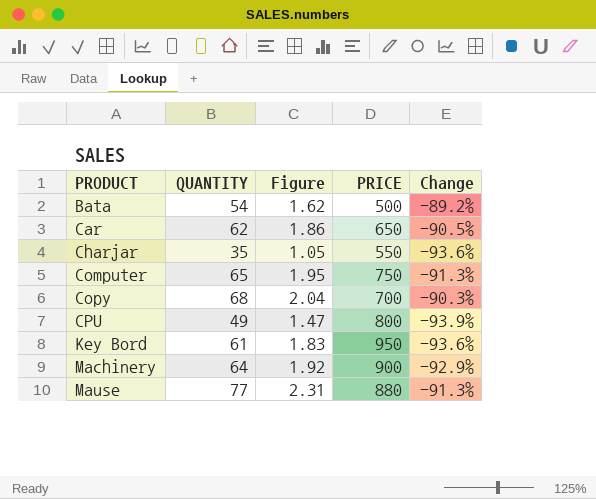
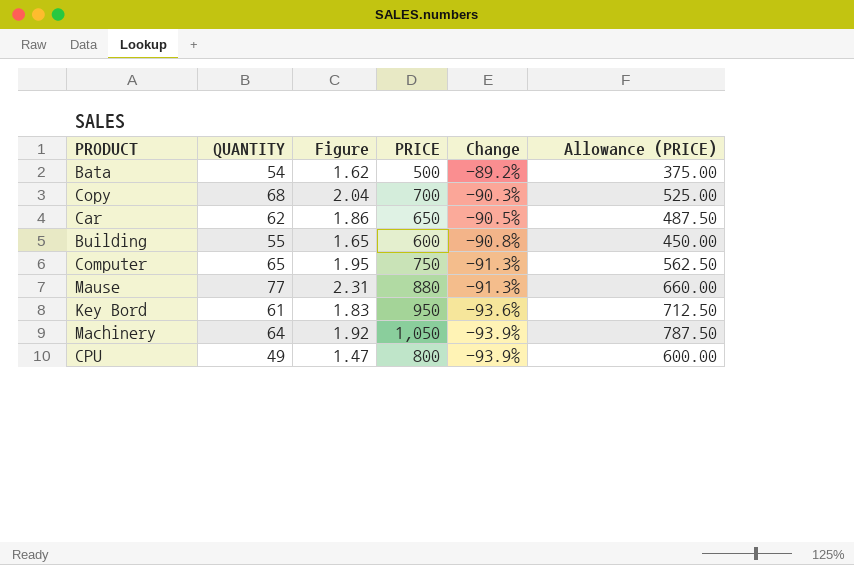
row order: PRODUCT ascending -> Change descending
column Allowance (PRICE) | formula: none -> [PRICE] * 0.75
row Charjar: 35 | 1.05 | 550 | -93.6% -> none
row Building: none -> 55 | 1.65 | 600 | -90.8% | 450.00
Machinery | PRICE: 900 -> 1,050
Machinery | Change: -92.9% -> -93.9%

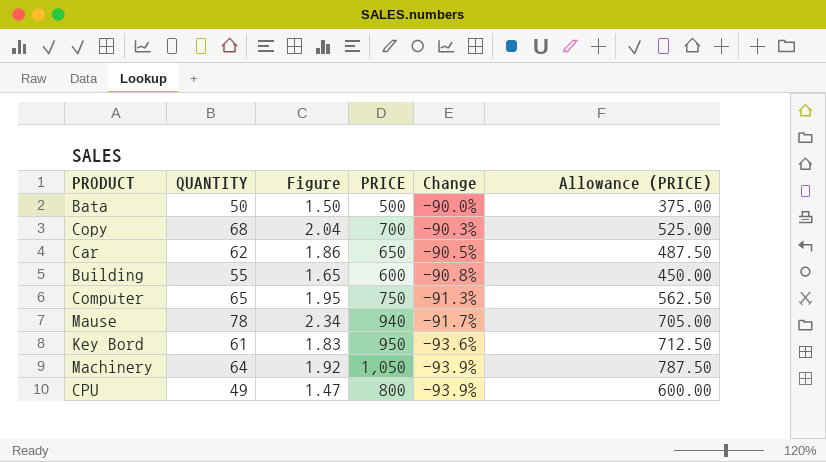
Bata | QUANTITY: 54 -> 50
Bata | Figure: 1.62 -> 1.50
Bata | Change: -89.2% -> -90.0%
Mause | QUANTITY: 77 -> 78
Mause | Figure: 2.31 -> 2.34
Mause | PRICE: 880 -> 940
Mause | Change: -91.3% -> -91.7%
Mause | Allowance (PRICE): 660.00 -> 705.00

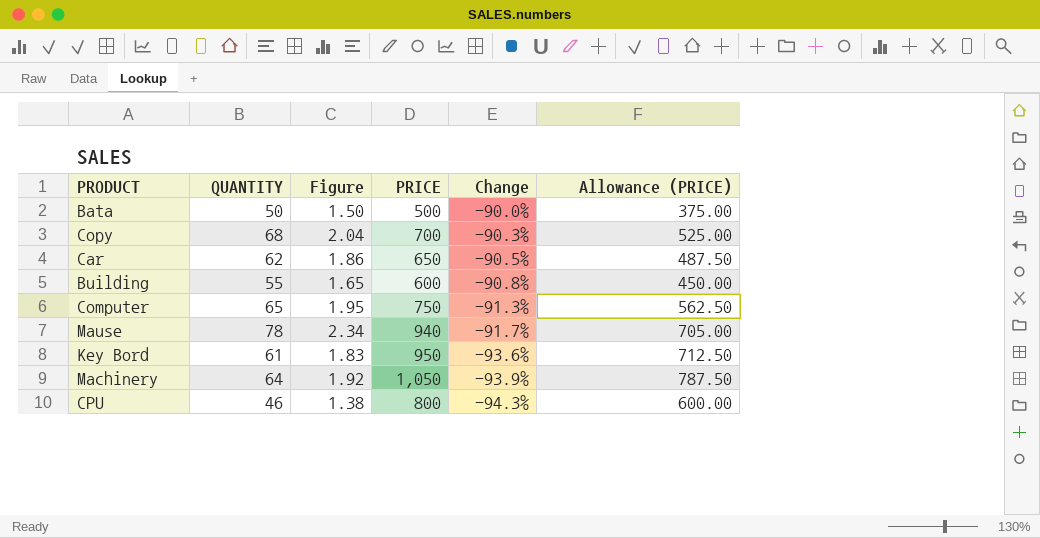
CPU | QUANTITY: 49 -> 46
CPU | Figure: 1.47 -> 1.38
CPU | Change: -93.9% -> -94.3%

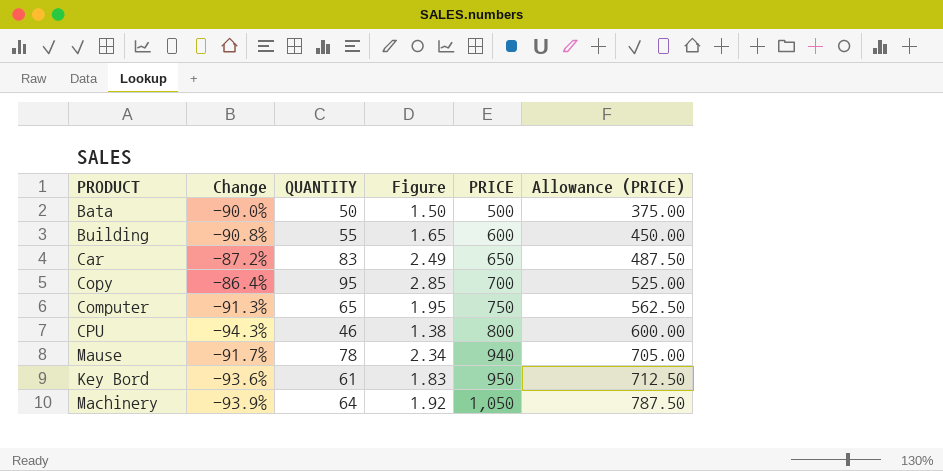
row order: Change descending -> PRICE ascending
column Change | position: 5 -> 2
Car | Change: -90.5% -> -87.2%
Car | QUANTITY: 62 -> 83
Car | Figure: 1.86 -> 2.49
Copy | Change: -90.3% -> -86.4%
Copy | QUANTITY: 68 -> 95
Copy | Figure: 2.04 -> 2.85

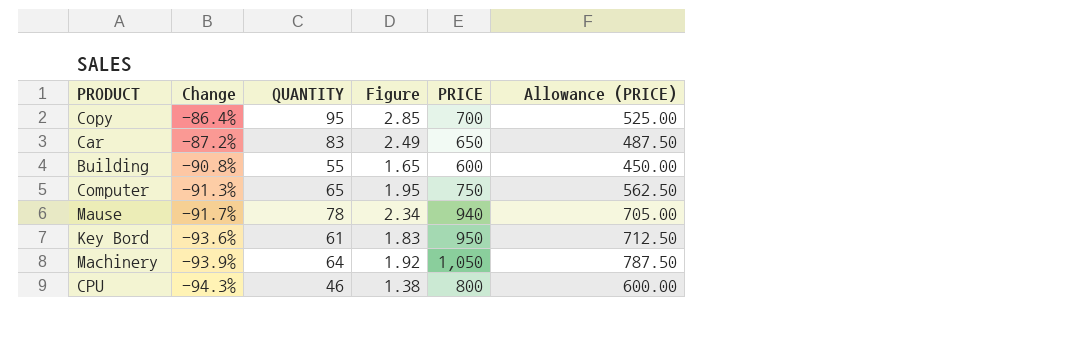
row order: PRICE ascending -> Change descending
row Bata: -90.0% | 50 | 1.50 | 500 | 375.00 -> none

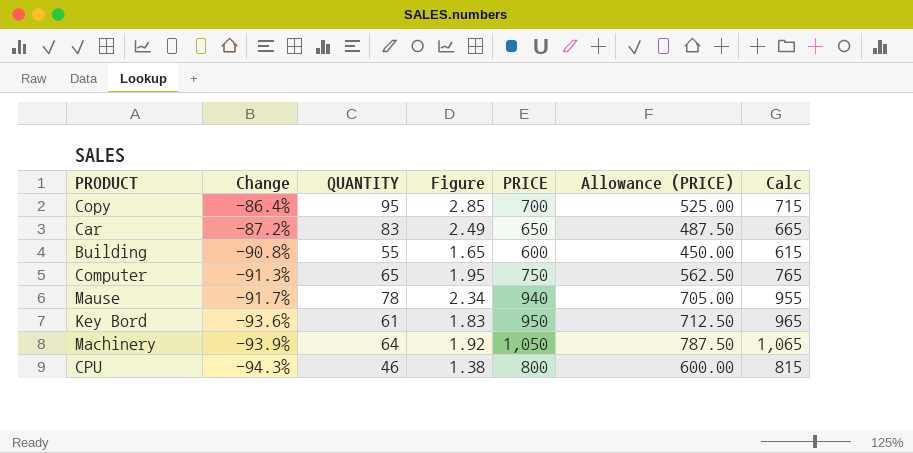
column Calc | formula: none -> [PRICE] + 15

